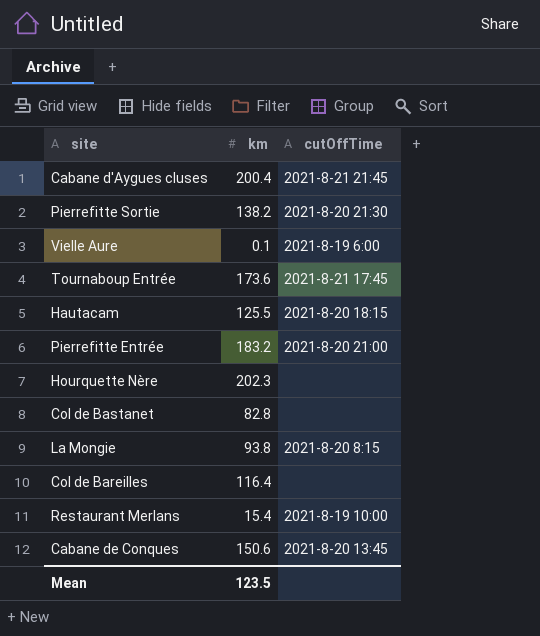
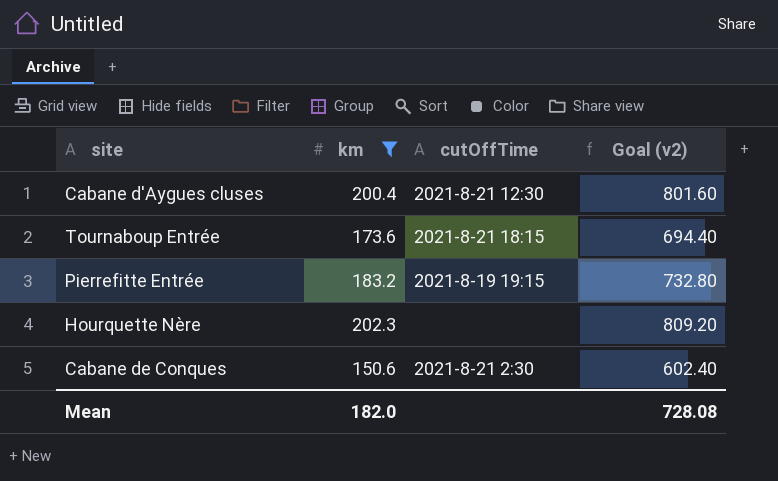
filter: none -> km >= 150.6
column Goal (v2) | formula: none -> [km] * 4
Cabane d'Aygues cluses | cutOffTime: 2021-8-21 21:45 -> 2021-8-21 12:30
Tournaboup Entrée | cutOffTime: 2021-8-21 17:45 -> 2021-8-21 18:15
Pierrefitte Entrée | cutOffTime: 2021-8-20 21:00 -> 2021-8-19 19:15
Cabane de Conques | cutOffTime: 2021-8-20 13:45 -> 2021-8-21 2:30
Mean | km: 123.5 -> 182.0

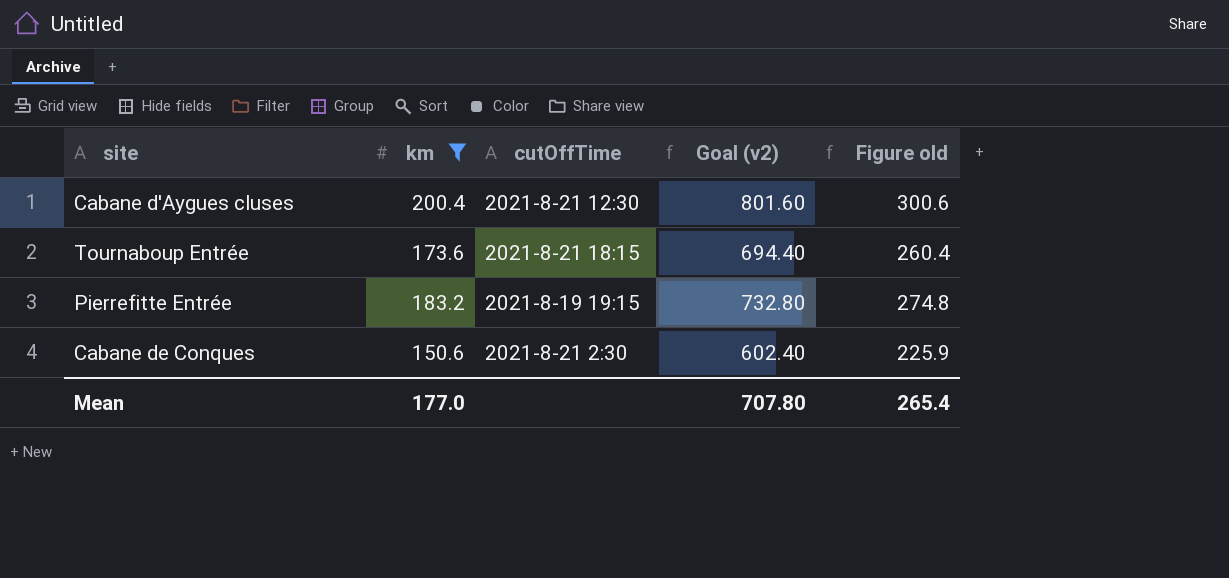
column Figure old | formula: none -> [km] * 1.5
row Hourquette Nère: 202.3 | none | 809.20 -> none
Mean | km: 182.0 -> 177.0
Mean | Goal (v2): 728.08 -> 707.80

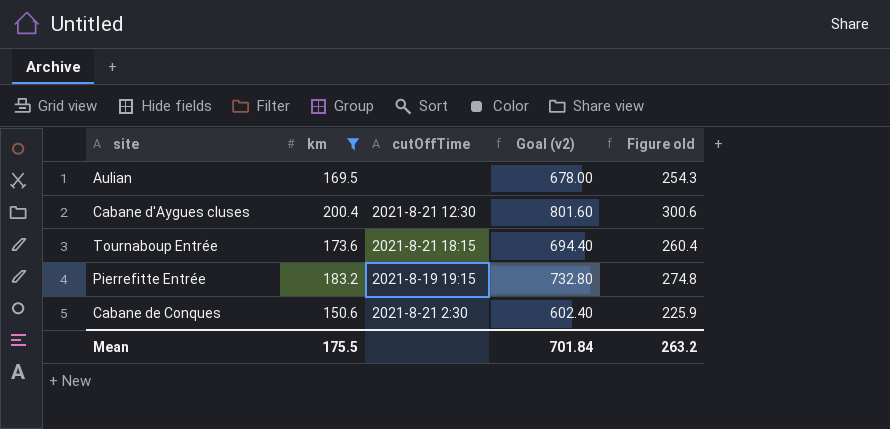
row Aulian: none -> 169.5 | none | 678.00 | 254.3
Mean | km: 177.0 -> 175.5
Mean | Goal (v2): 707.80 -> 701.84
Mean | Figure old: 265.4 -> 263.2

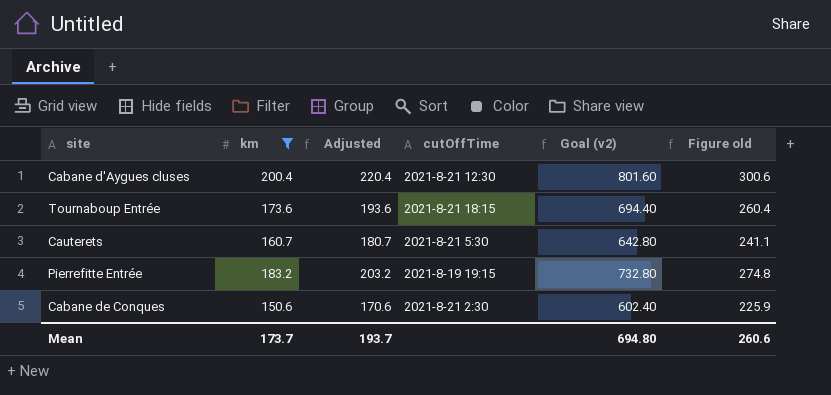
column Adjusted | formula: none -> [km] + 20
row Aulian: 169.5 | none | 678.00 | 254.3 -> none
row Cauterets: none -> 160.7 | 180.7 | 2021-8-21 5:30 | 642.80 | 241.1
Mean | km: 175.5 -> 173.7
Mean | Goal (v2): 701.84 -> 694.80
Mean | Figure old: 263.2 -> 260.6

